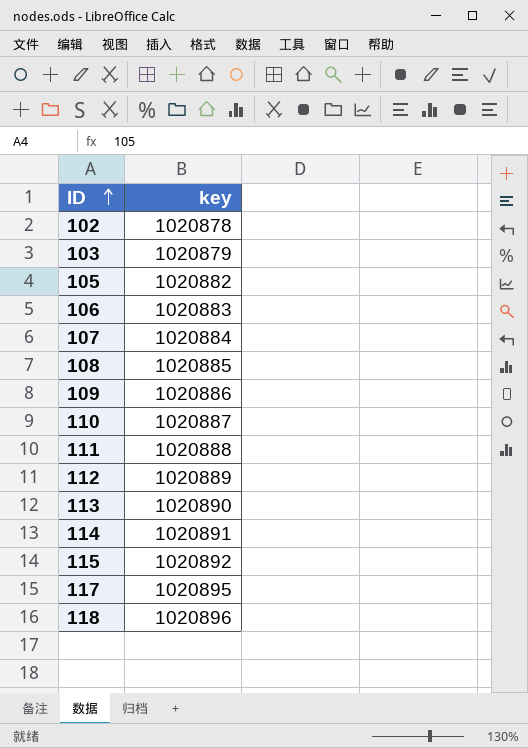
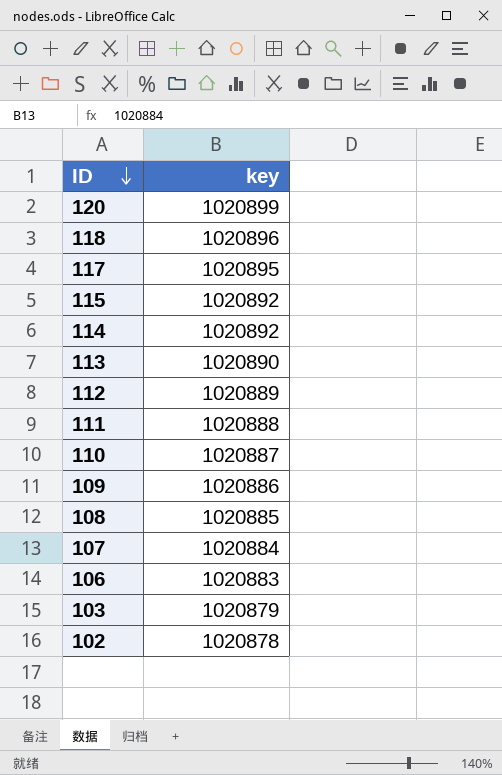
row order: ID ascending -> ID descending
row 105: 1020882 -> none
row 120: none -> 1020899
114 | key: 1020891 -> 1020892

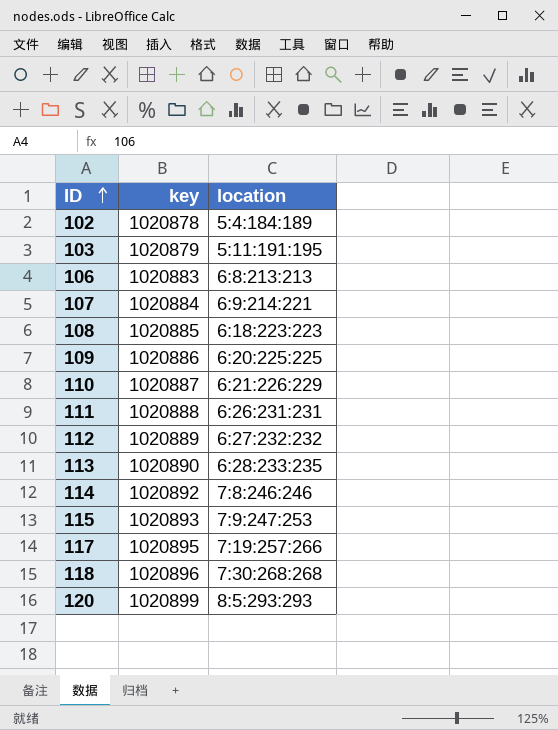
row order: ID descending -> ID ascending
column location | position: none -> 3
115 | key: 1020892 -> 1020893

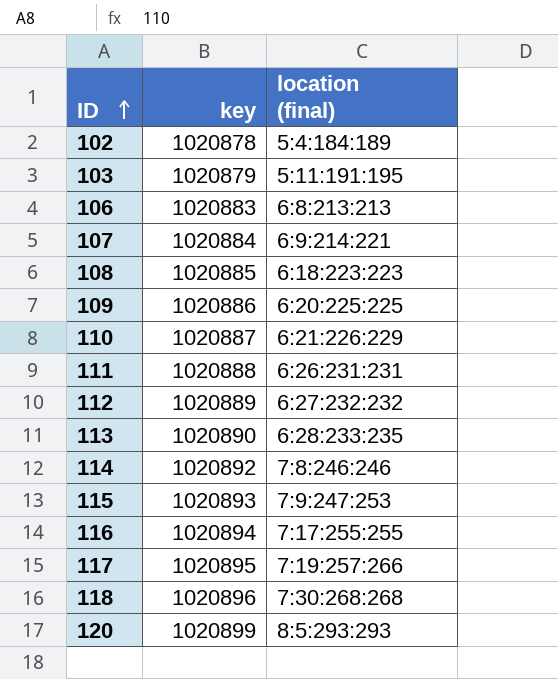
column name: location -> location (final)
row 116: none -> 1020894 | 7:17:255:255

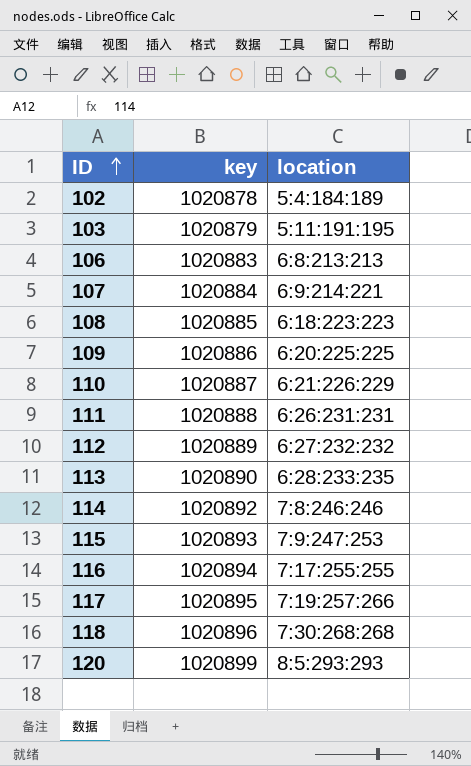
column name: location (final) -> location

